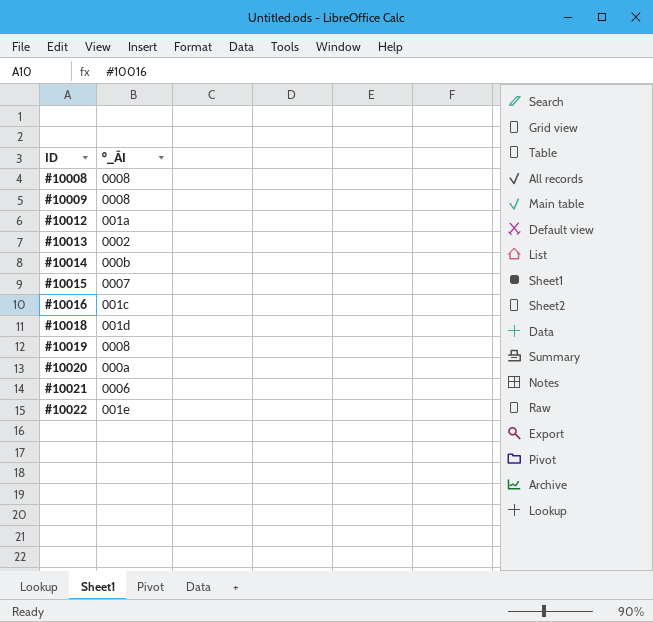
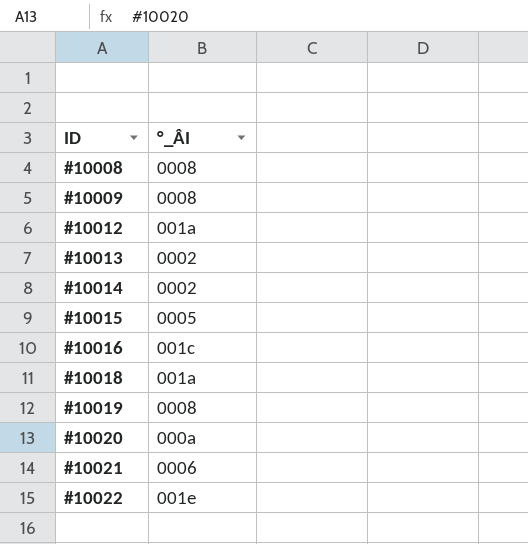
#10014 | °_ÂI: 000b -> 0002
#10015 | °_ÂI: 0007 -> 0005
#10018 | °_ÂI: 001d -> 001a

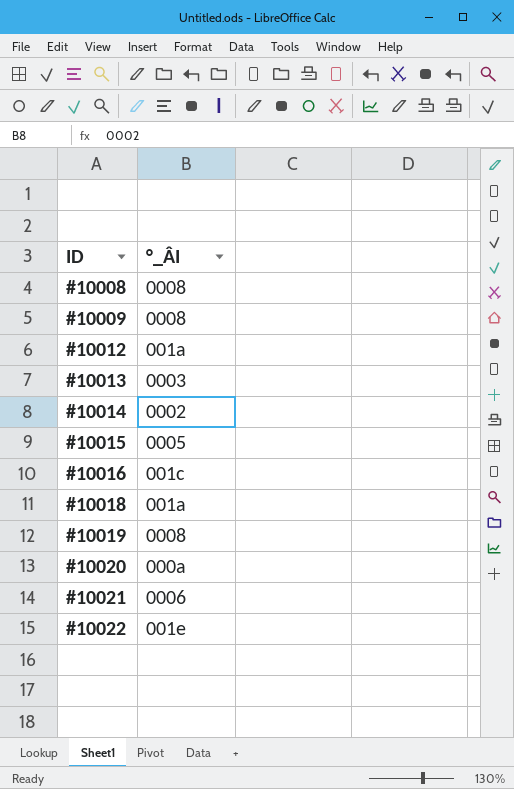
#10013 | °_ÂI: 0002 -> 0003

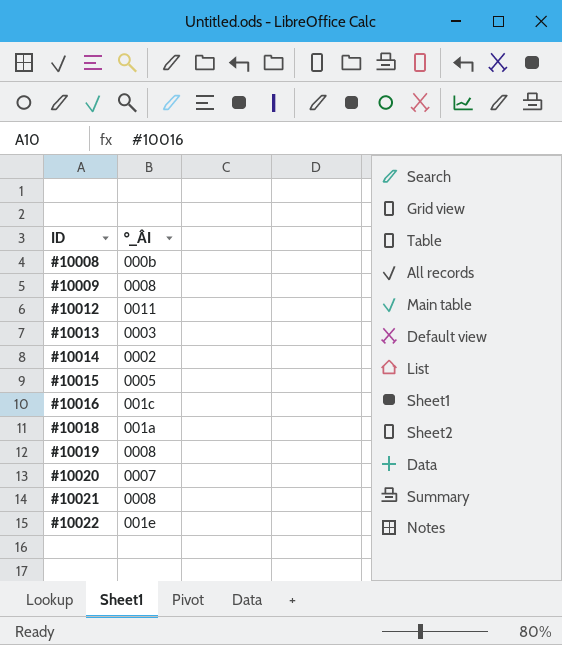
#10008 | °_ÂI: 0008 -> 000b
#10012 | °_ÂI: 001a -> 0011
#10020 | °_ÂI: 000a -> 0007
#10021 | °_ÂI: 0006 -> 0008

